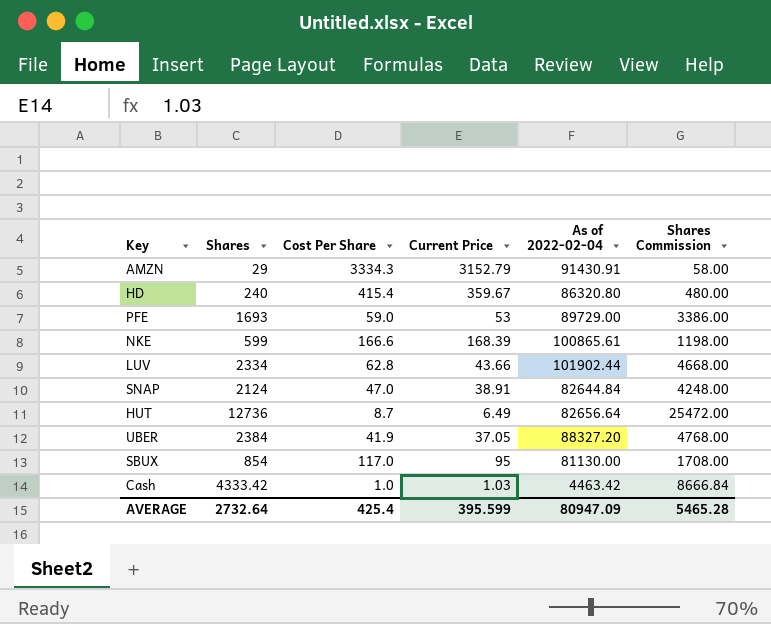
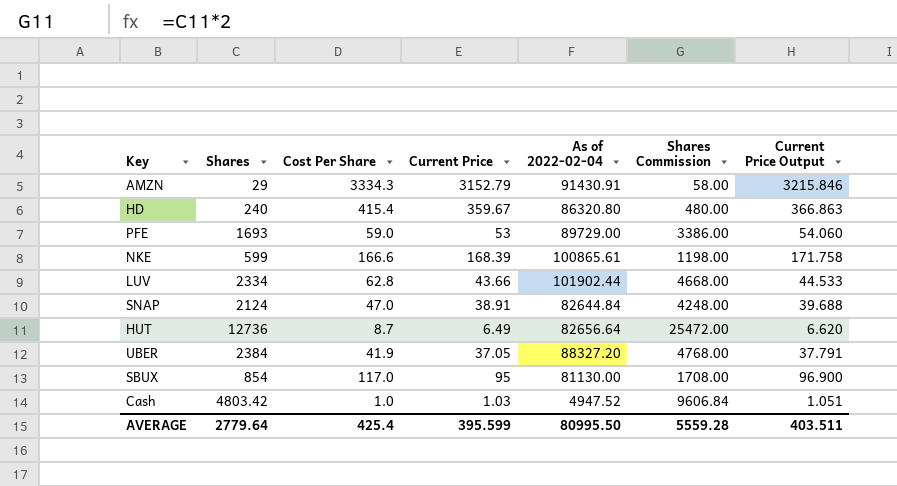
column Current Price Output | formula: none -> [Current Price] * 1.02
Cash | Shares: 4333.42 -> 4803.42
Cash | As of 2022-02-04: 4463.42 -> 4947.52
Cash | Shares Commission: 8666.84 -> 9606.84
AVERAGE | Shares: 2732.64 -> 2779.64
AVERAGE | As of 2022-02-04: 80947.09 -> 80995.50
AVERAGE | Shares Commission: 5465.28 -> 5559.28

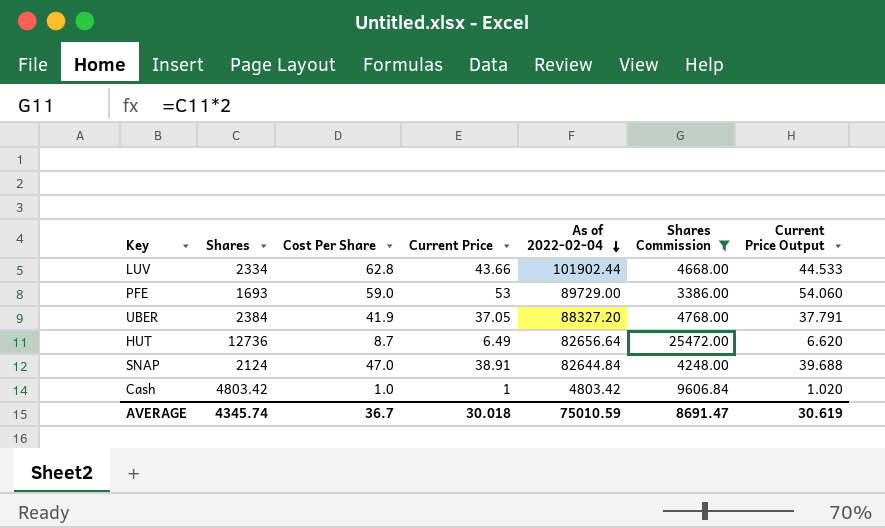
filter: none -> Shares Commission >= 3386.00
row order: none -> As of 2022-02-04 descending
Cash | Current Price: 1.03 -> 1
Cash | As of 2022-02-04: 4947.52 -> 4803.42
Cash | Current Price Output: 1.051 -> 1.020
AVERAGE | Shares: 2779.64 -> 4345.74
AVERAGE | Cost Per Share: 425.4 -> 36.7
AVERAGE | Current Price: 395.599 -> 30.018
AVERAGE | As of 2022-02-04: 80995.50 -> 75010.59
AVERAGE | Shares Commission: 5559.28 -> 8691.47
AVERAGE | Current Price Output: 403.511 -> 30.619

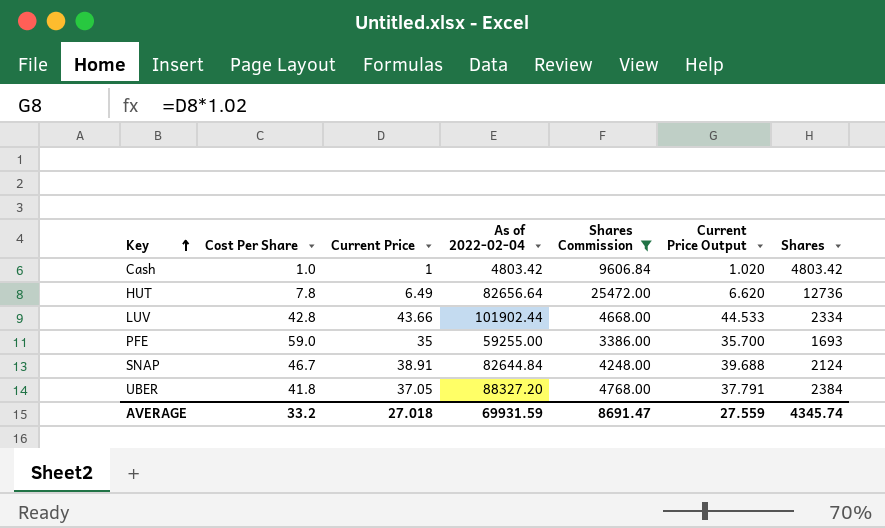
row order: As of 2022-02-04 descending -> Key ascending
column Shares | position: 2 -> 7
HUT | Cost Per Share: 8.7 -> 7.8
LUV | Cost Per Share: 62.8 -> 42.8
PFE | Current Price: 53 -> 35
PFE | As of 2022-02-04: 89729.00 -> 59255.00
PFE | Current Price Output: 54.060 -> 35.700
SNAP | Cost Per Share: 47.0 -> 46.7
UBER | Cost Per Share: 41.9 -> 41.8
AVERAGE | Cost Per Share: 36.7 -> 33.2
AVERAGE | Current Price: 30.018 -> 27.018
AVERAGE | As of 2022-02-04: 75010.59 -> 69931.59
AVERAGE | Current Price Output: 30.619 -> 27.559

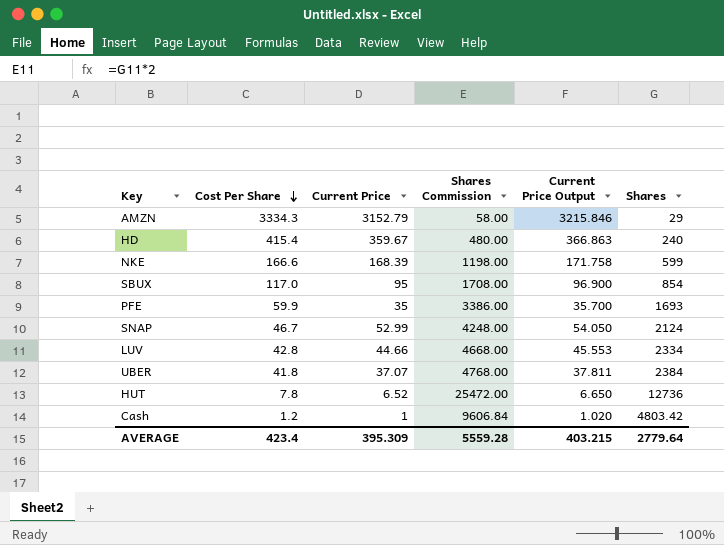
filter: Shares Commission >= 3386.00 -> none
row order: Key ascending -> Cost Per Share descending
column As of 2022-02-04 | formula: [Current Price] * [Shares] -> none
PFE | Cost Per Share: 59.0 -> 59.9
SNAP | Current Price: 38.91 -> 52.99
SNAP | Current Price Output: 39.688 -> 54.050
LUV | Current Price: 43.66 -> 44.66
LUV | Current Price Output: 44.533 -> 45.553
UBER | Current Price: 37.05 -> 37.07
UBER | Current Price Output: 37.791 -> 37.811
HUT | Current Price: 6.49 -> 6.52
HUT | Current Price Output: 6.620 -> 6.650
Cash | Cost Per Share: 1.0 -> 1.2
AVERAGE | Cost Per Share: 33.2 -> 423.4
AVERAGE | Current Price: 27.018 -> 395.309
AVERAGE | Shares Commission: 8691.47 -> 5559.28
AVERAGE | Current Price Output: 27.559 -> 403.215
AVERAGE | Shares: 4345.74 -> 2779.64

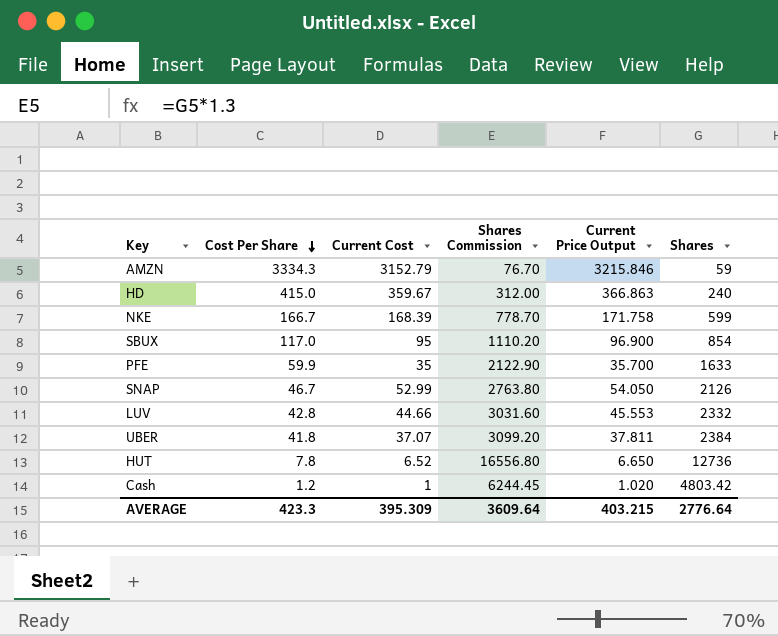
column name: Current Price -> Current Cost
column Shares Commission | formula: [Shares] * 2 -> [Shares] * 1.3
AMZN | Shares: 29 -> 59
HD | Cost Per Share: 415.4 -> 415.0
NKE | Cost Per Share: 166.6 -> 166.7
PFE | Shares: 1693 -> 1633
SNAP | Shares: 2124 -> 2126
LUV | Shares: 2334 -> 2332
AVERAGE | Cost Per Share: 423.4 -> 423.3
AVERAGE | Shares Commission: 5559.28 -> 3609.64
AVERAGE | Shares: 2779.64 -> 2776.64

